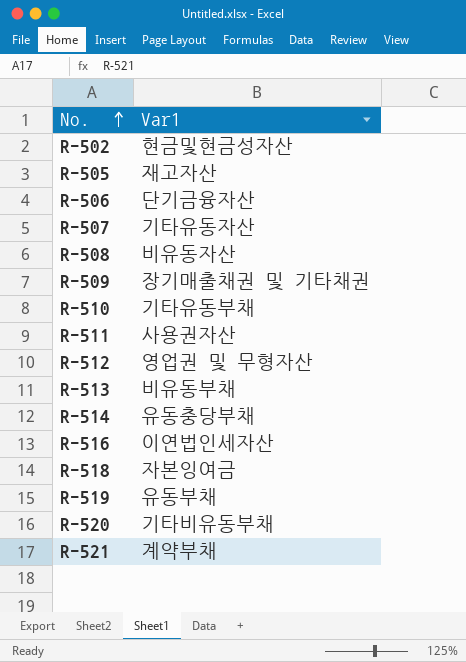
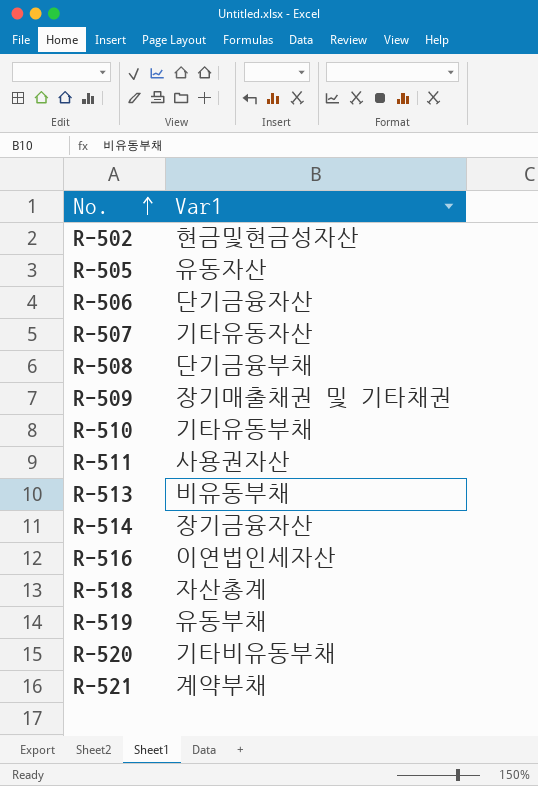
row R-512: 영업권 및 무형자산 -> none
R-505 | Var1: 재고자산 -> 유동자산
R-508 | Var1: 비유동자산 -> 단기금융부채
R-514 | Var1: 유동충당부채 -> 장기금융자산
R-518 | Var1: 자본잉여금 -> 자산총계

